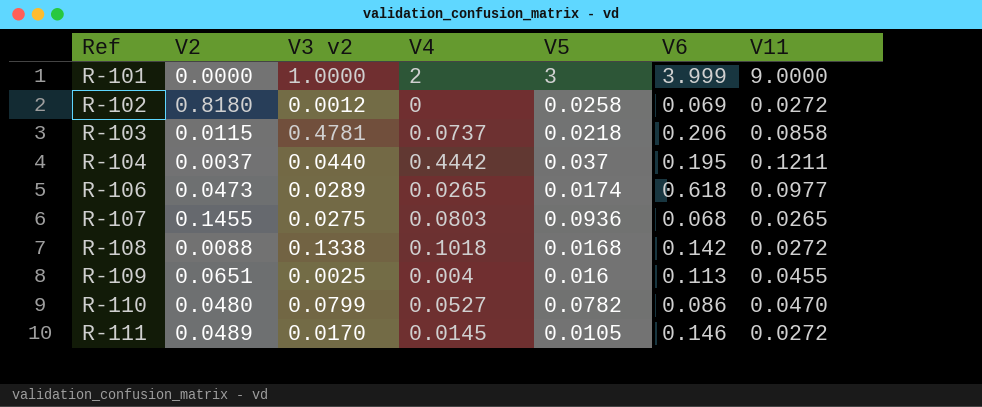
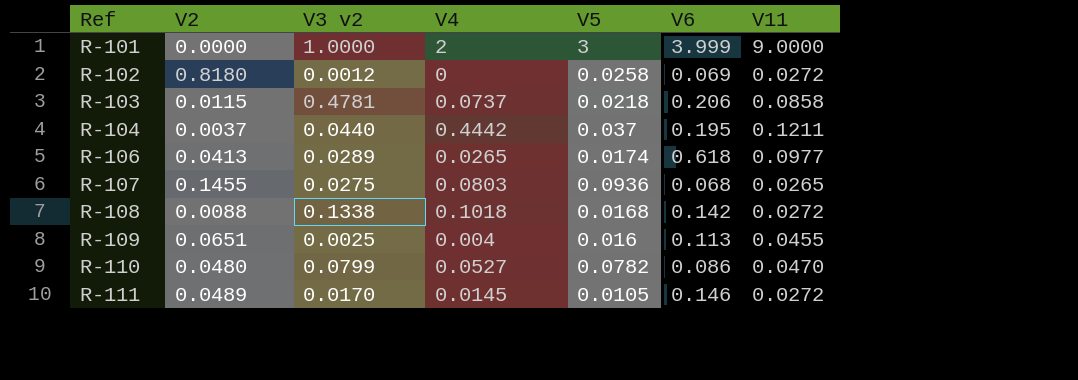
R-106 | V2: 0.0473 -> 0.0413

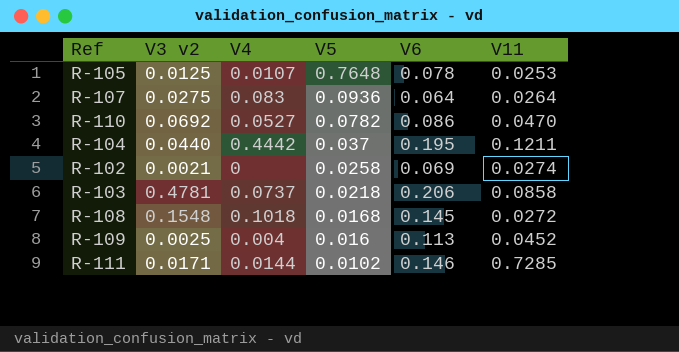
row order: Ref ascending -> V5 descending
column V2 | position: 2 -> none
row R-101: 0.0000 | 1.0000 | 2 | 3 | 3.999 | 9.0000 -> none
row R-106: 0.0413 | 0.0289 | 0.0265 | 0.0174 | 0.618 | 0.0977 -> none
row R-105: none -> 0.0125 | 0.0107 | 0.7648 | 0.078 | 0.0253
R-107 | V4: 0.0803 -> 0.083
R-107 | V6: 0.068 -> 0.064
R-107 | V11: 0.0265 -> 0.0264
R-110 | V3 v2: 0.0799 -> 0.0692
R-102 | V3 v2: 0.0012 -> 0.0021
R-102 | V11: 0.0272 -> 0.0274
R-108 | V3 v2: 0.1338 -> 0.1548
R-108 | V6: 0.142 -> 0.145
R-109 | V11: 0.0455 -> 0.0452
R-111 | V3 v2: 0.0170 -> 0.0171
R-111 | V4: 0.0145 -> 0.0144
R-111 | V5: 0.0105 -> 0.0102
R-111 | V11: 0.0272 -> 0.7285

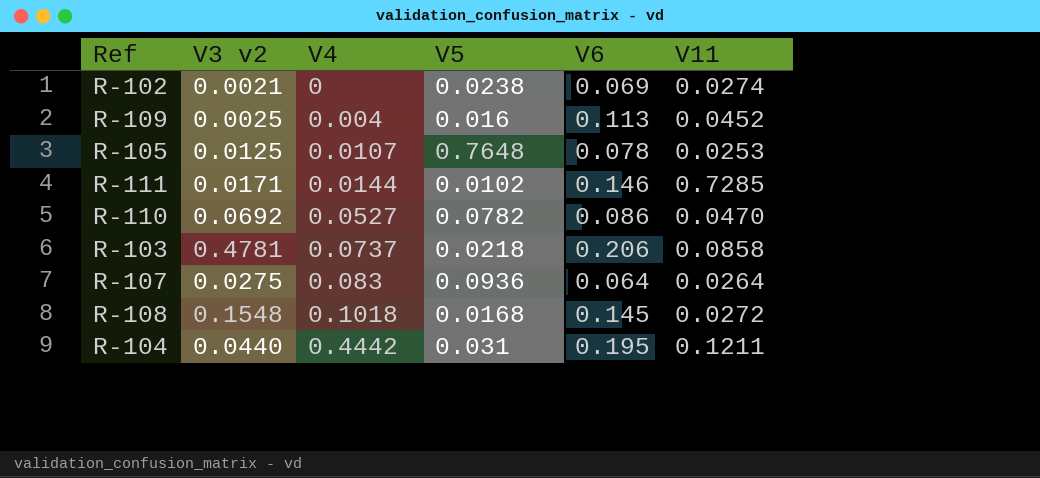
row order: V5 descending -> V4 ascending
R-102 | V5: 0.0258 -> 0.0238
R-104 | V5: 0.037 -> 0.031

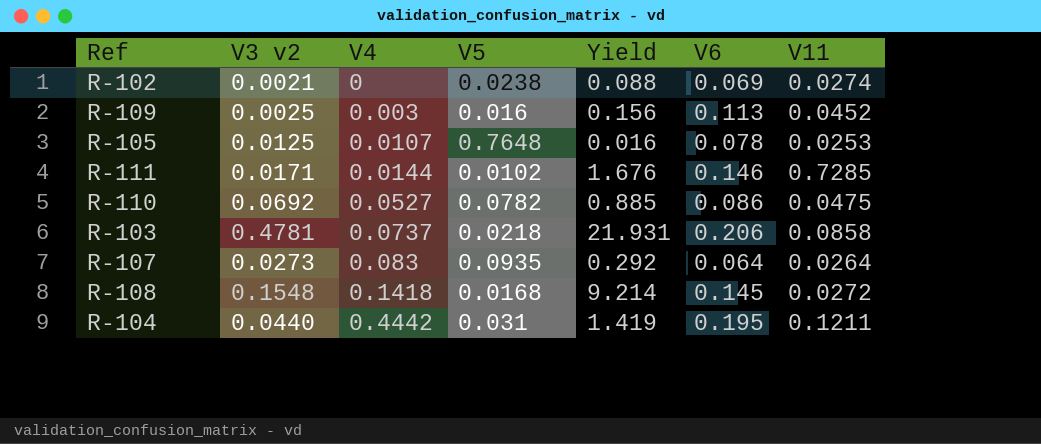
column Yield | formula: none -> [V3 v2] / [V5]
R-109 | V4: 0.004 -> 0.003
R-110 | V11: 0.0470 -> 0.0475
R-107 | V3 v2: 0.0275 -> 0.0273
R-107 | V5: 0.0936 -> 0.0935
R-108 | V4: 0.1018 -> 0.1418

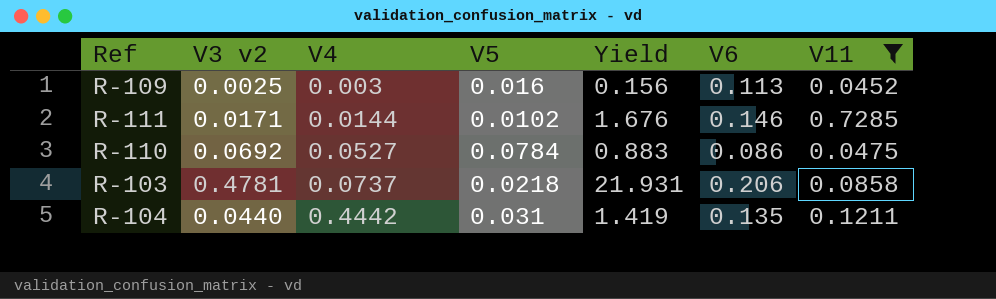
filter: none -> V11 >= 0.0452
R-110 | V5: 0.0782 -> 0.0784
R-110 | Yield: 0.885 -> 0.883
R-104 | V6: 0.195 -> 0.135

